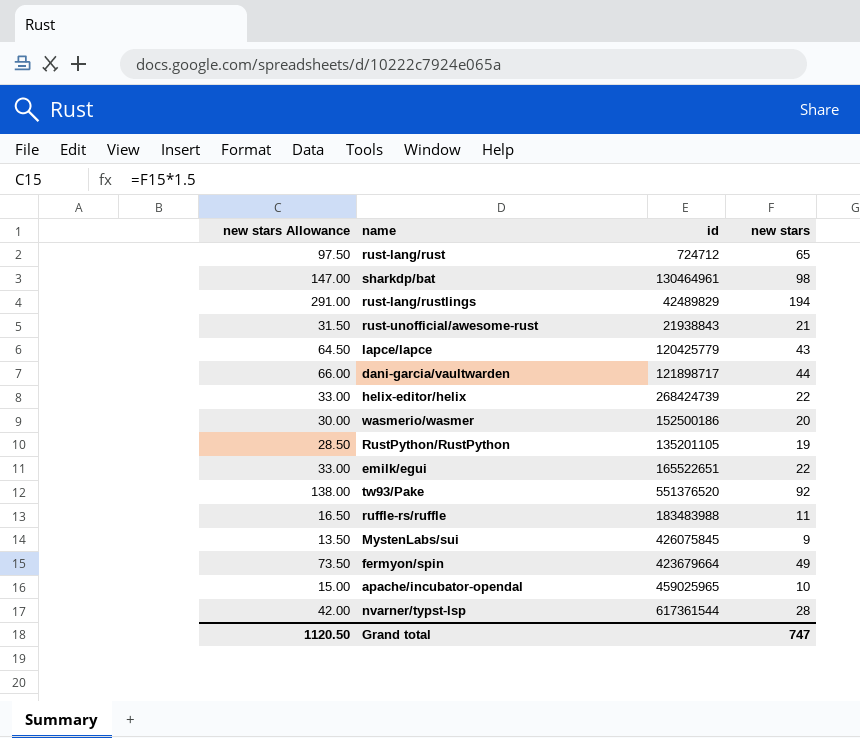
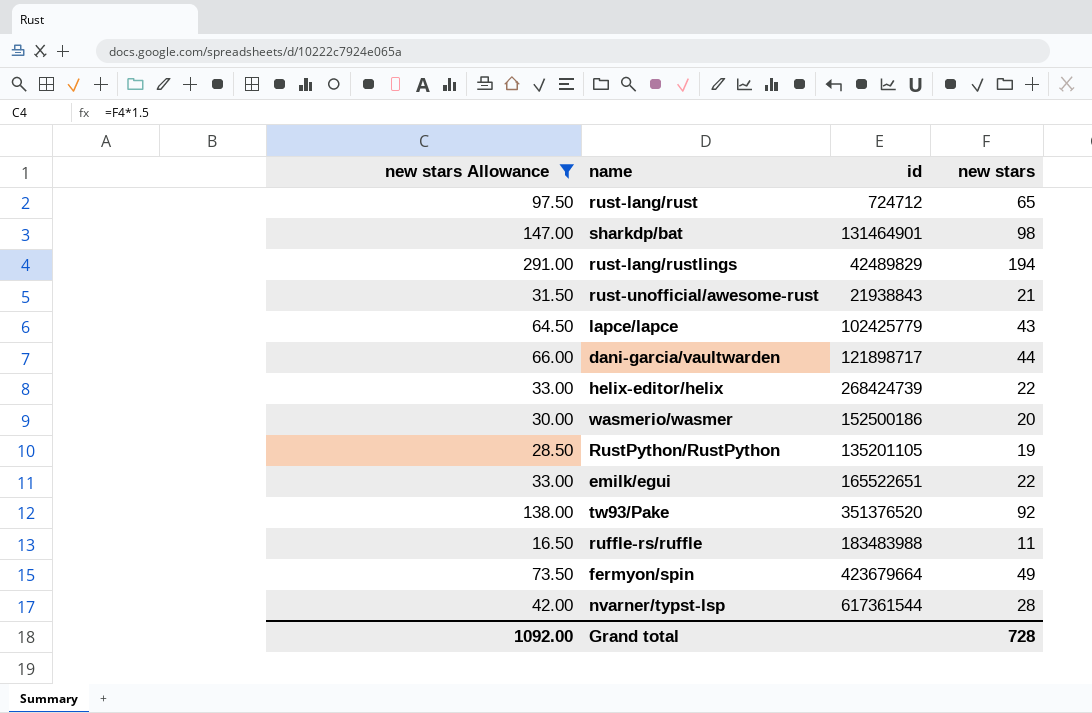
filter: none -> new stars Allowance >= 16.50
sharkdp/bat | id: 130464961 -> 131464901
lapce/lapce | id: 120425779 -> 102425779
tw93/Pake | id: 551376520 -> 351376520
Grand total | new stars Allowance: 1120.50 -> 1092.00
Grand total | new stars: 747 -> 728

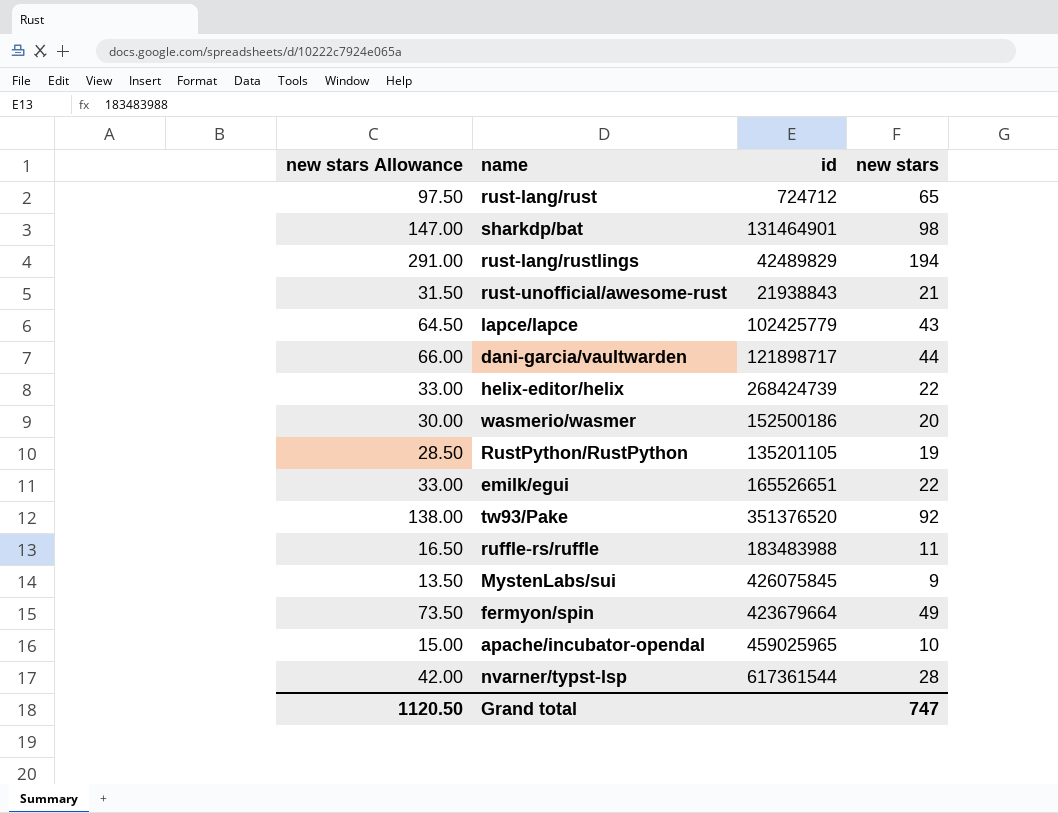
filter: new stars Allowance >= 16.50 -> none
emilk/egui | id: 165522651 -> 165526651
Grand total | new stars Allowance: 1092.00 -> 1120.50
Grand total | new stars: 728 -> 747

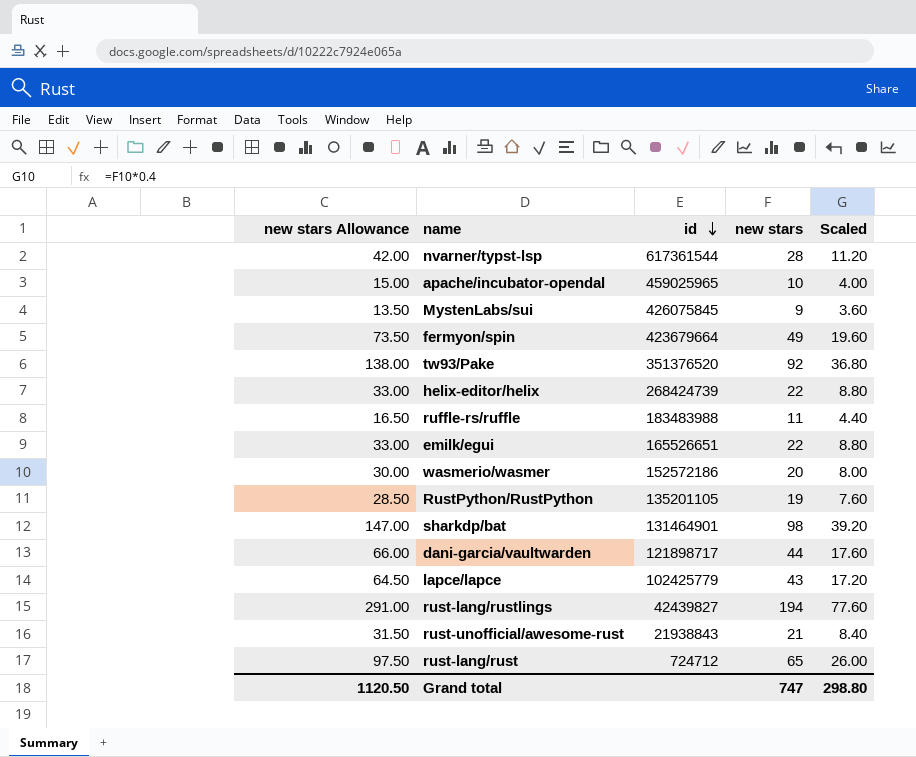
row order: none -> id descending
column Scaled | formula: none -> [new stars] * 0.4
wasmerio/wasmer | id: 152500186 -> 152572186
rust-lang/rustlings | id: 42489829 -> 42439827

